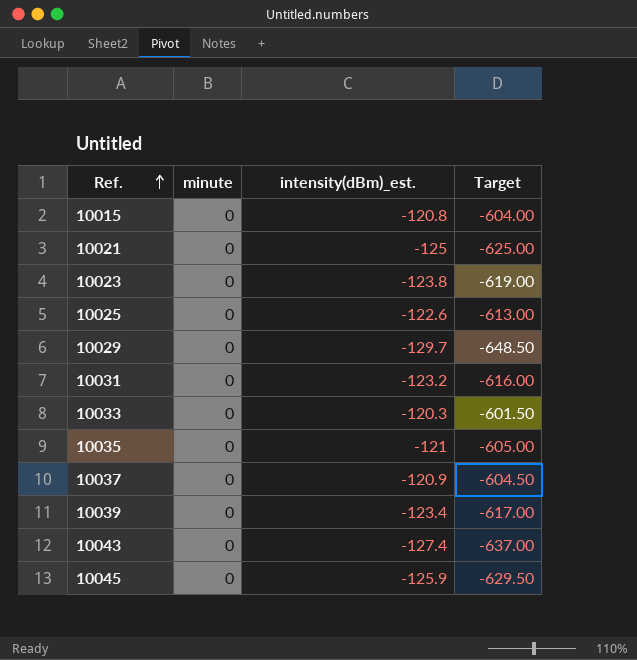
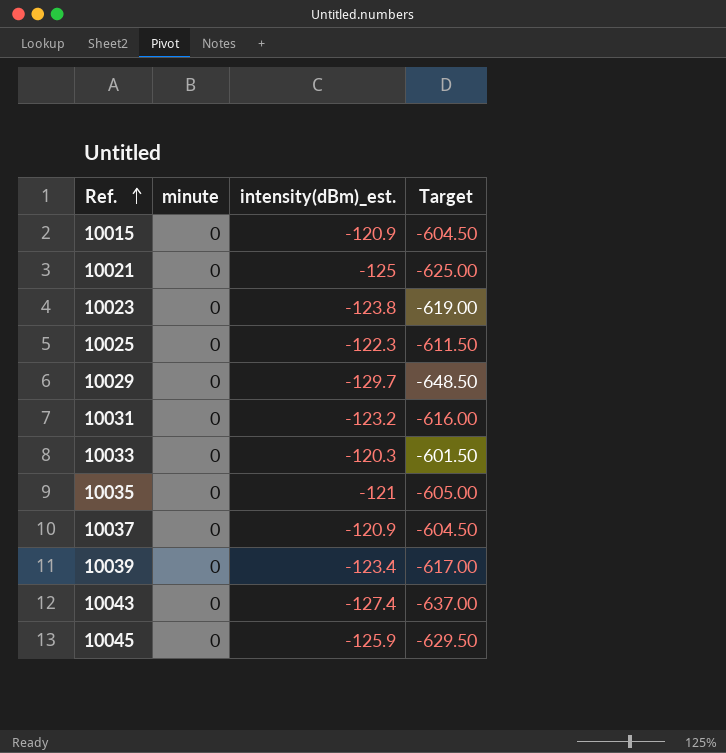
10015 | intensity(dBm)_est.: -120.8 -> -120.9
10015 | Target: -604.00 -> -604.50
10025 | intensity(dBm)_est.: -122.6 -> -122.3
10025 | Target: -613.00 -> -611.50

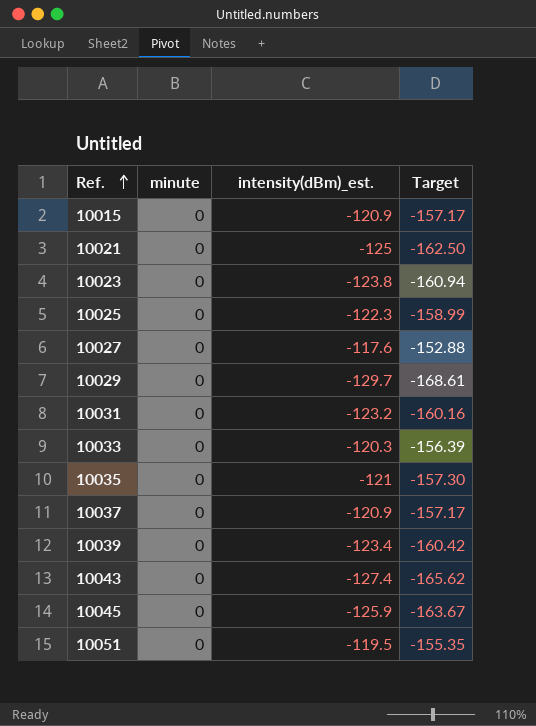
column Target | formula: [intensity(dBm)_est.] * 5 -> [intensity(dBm)_est.] * 1.3
row 10027: none -> 0 | -117.6 | -152.88
row 10051: none -> 0 | -119.5 | -155.35

